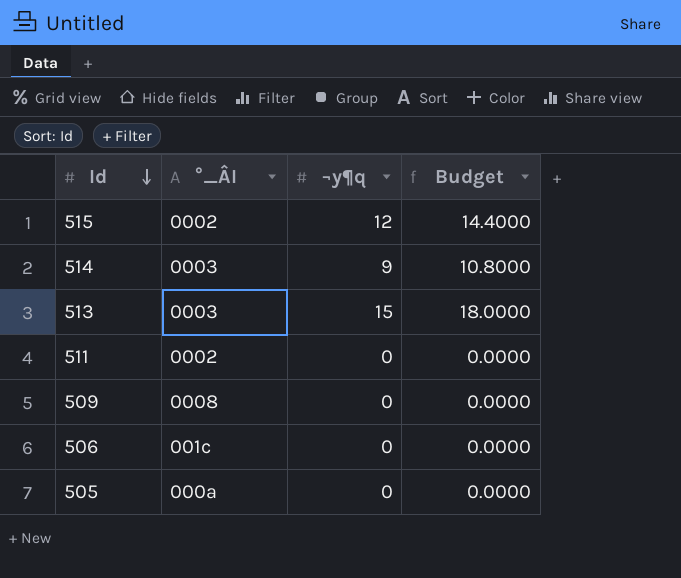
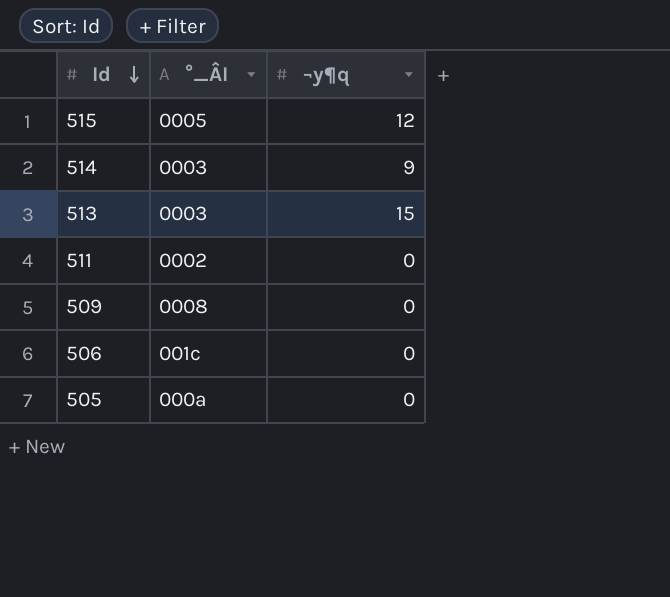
column Budget | formula: [¬y¶q] * 1.2 -> none
515 | °_ÂI: 0002 -> 0005

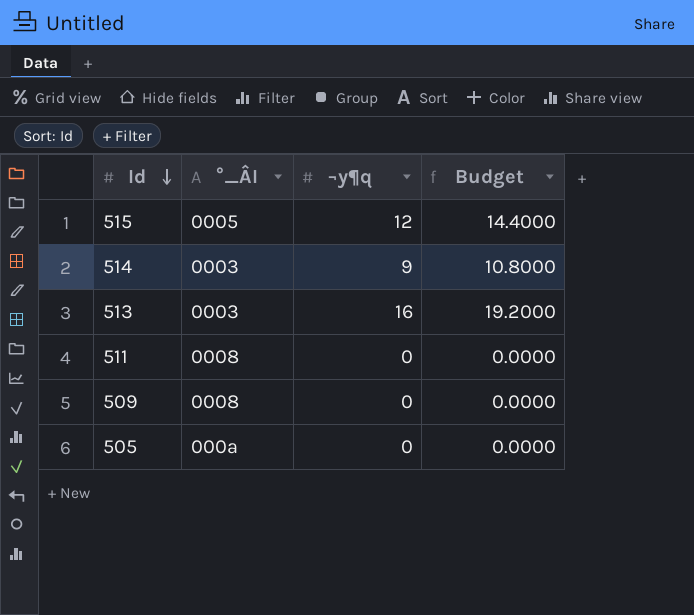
column Budget | formula: none -> [¬y¶q] * 1.2
row 506: 001c | 0 -> none
513 | ¬y¶q: 15 -> 16
511 | °_ÂI: 0002 -> 0008

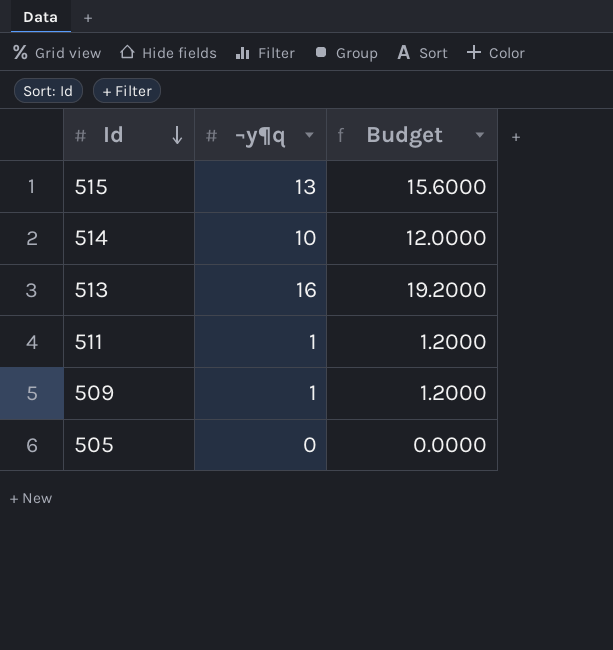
column °_ÂI | position: 2 -> none
515 | ¬y¶q: 12 -> 13
515 | Budget: 14.4000 -> 15.6000
514 | ¬y¶q: 9 -> 10
514 | Budget: 10.8000 -> 12.0000
511 | ¬y¶q: 0 -> 1
511 | Budget: 0.0000 -> 1.2000
509 | ¬y¶q: 0 -> 1
509 | Budget: 0.0000 -> 1.2000

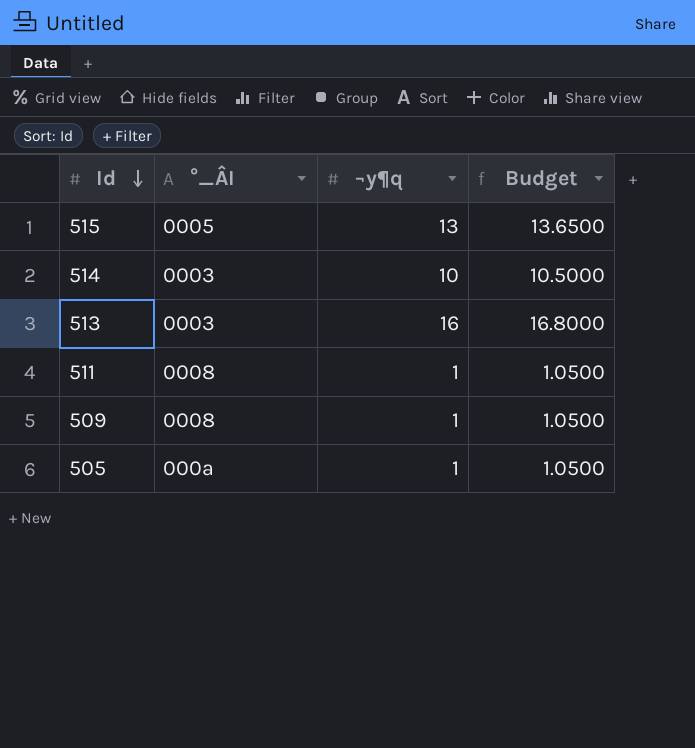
column °_ÂI | position: none -> 2
column Budget | formula: [¬y¶q] * 1.2 -> [¬y¶q] * 1.05
505 | ¬y¶q: 0 -> 1

